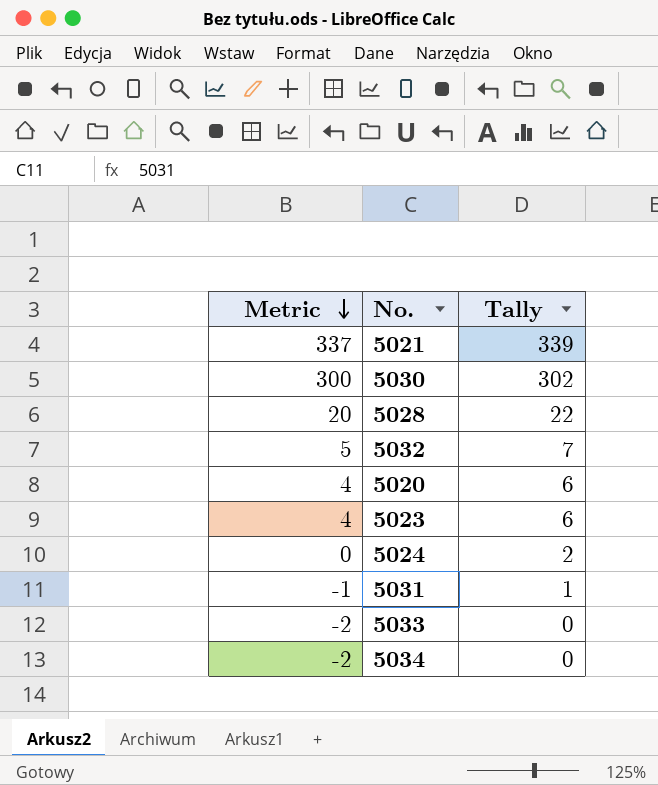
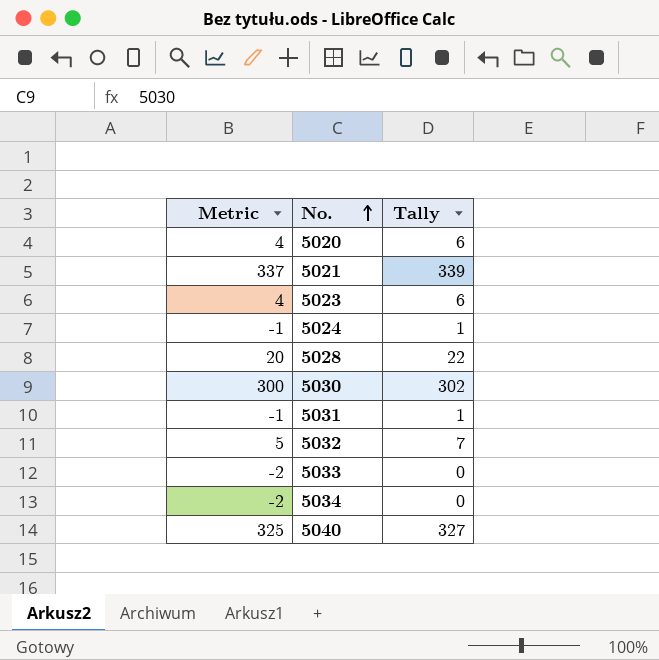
row order: Metric descending -> No. ascending
5024 | Metric: 0 -> -1
5024 | Tally: 2 -> 1
row 5040: none -> 325 | 327

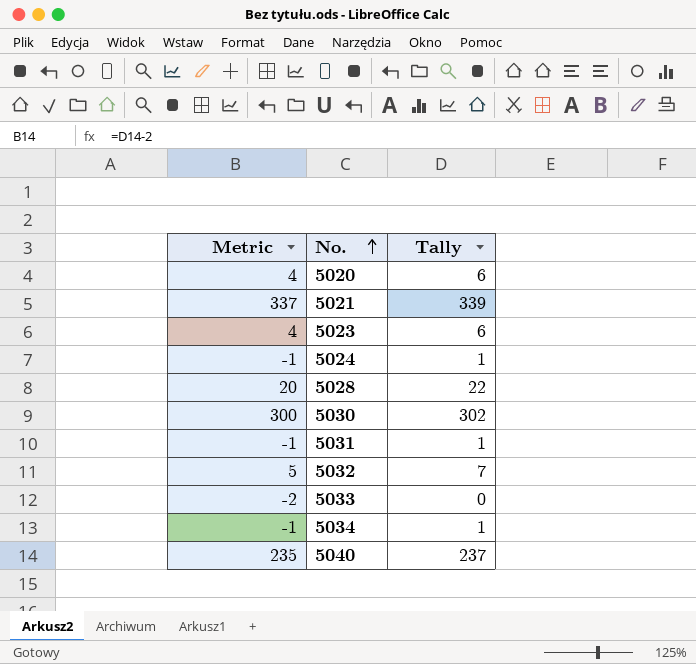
5034 | Metric: -2 -> -1
5034 | Tally: 0 -> 1
5040 | Metric: 325 -> 235
5040 | Tally: 327 -> 237

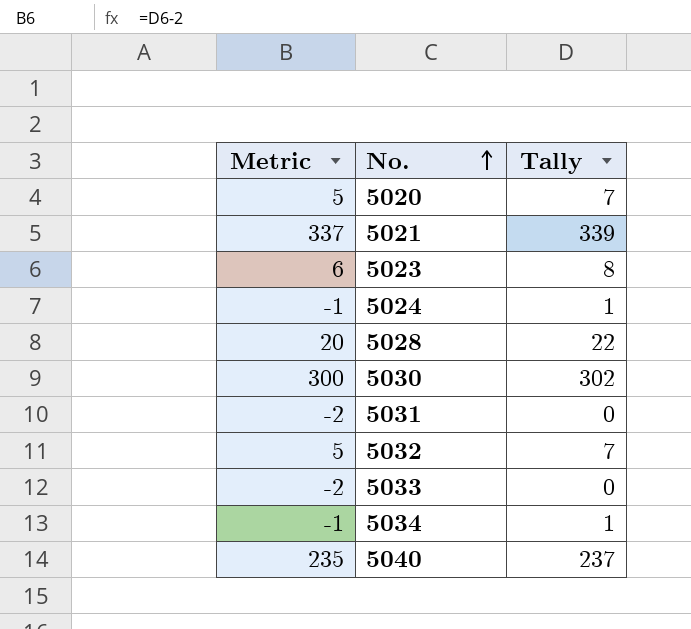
5020 | Metric: 4 -> 5
5020 | Tally: 6 -> 7
5023 | Metric: 4 -> 6
5023 | Tally: 6 -> 8
5031 | Metric: -1 -> -2
5031 | Tally: 1 -> 0

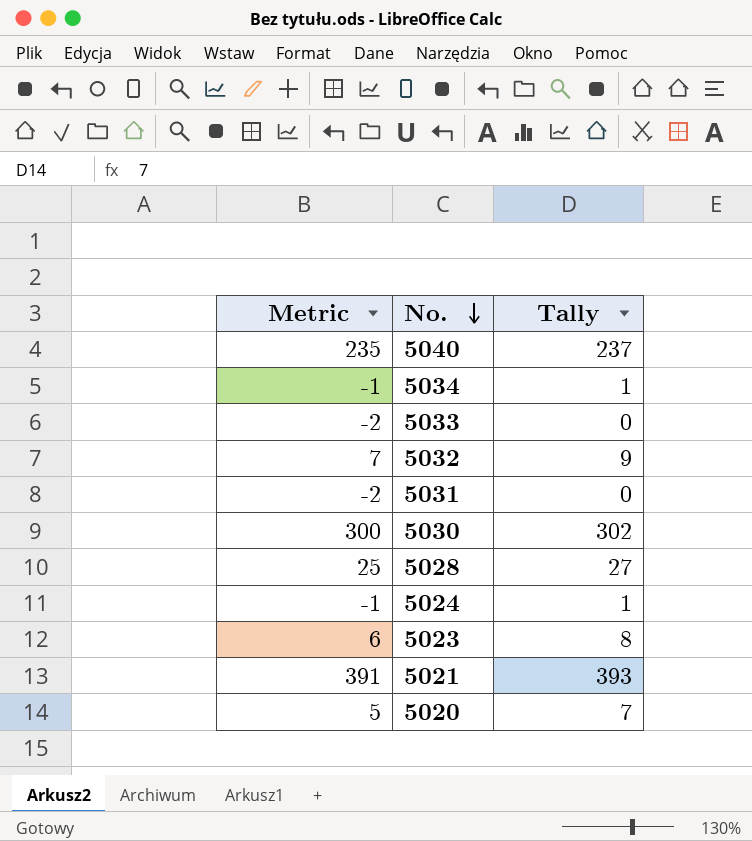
row order: No. ascending -> No. descending
5032 | Metric: 5 -> 7
5032 | Tally: 7 -> 9
5028 | Metric: 20 -> 25
5028 | Tally: 22 -> 27
5021 | Metric: 337 -> 391
5021 | Tally: 339 -> 393

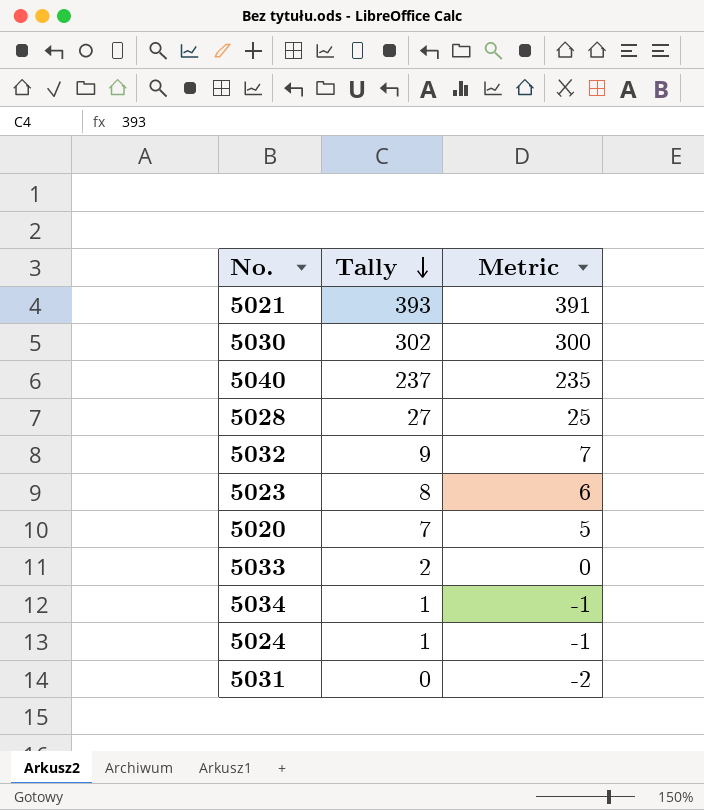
row order: No. descending -> Tally descending
column Metric | position: 1 -> 3
5033 | Tally: 0 -> 2
5033 | Metric: -2 -> 0

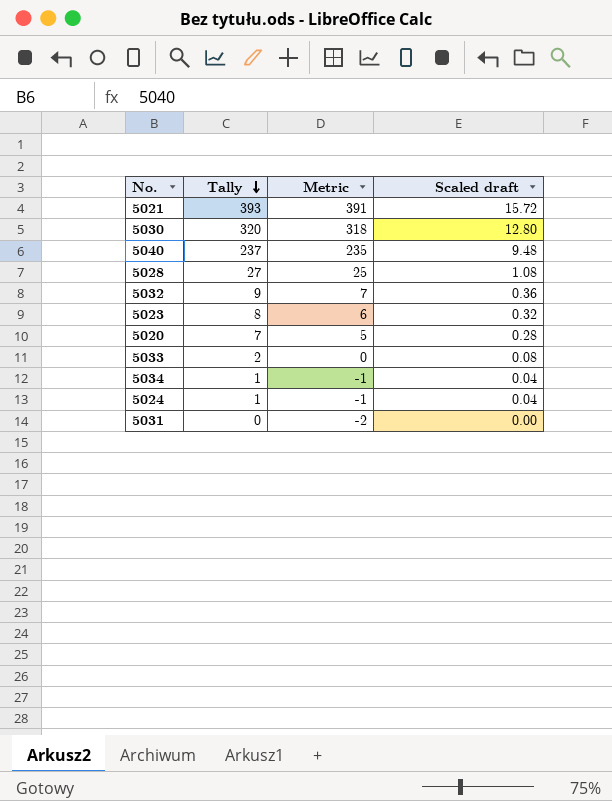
column Scaled draft | formula: none -> [Tally] * 0.04
5030 | Tally: 302 -> 320
5030 | Metric: 300 -> 318

